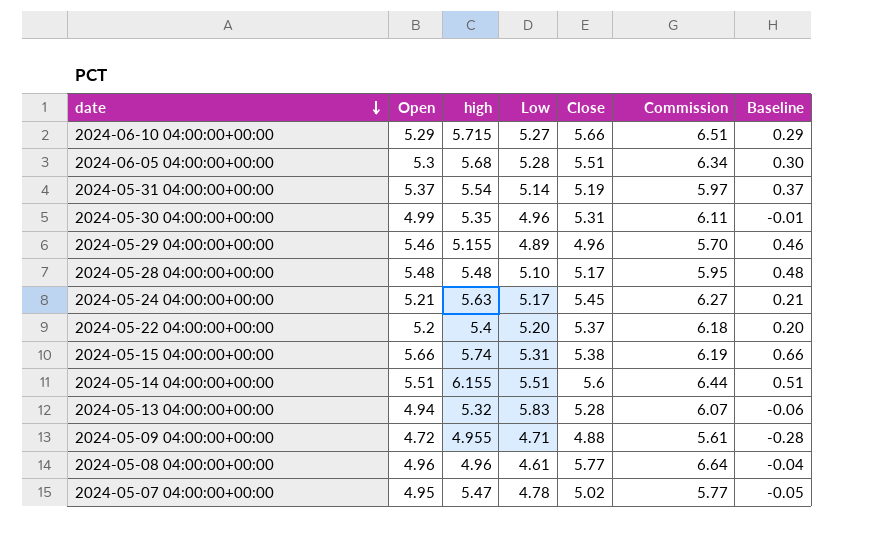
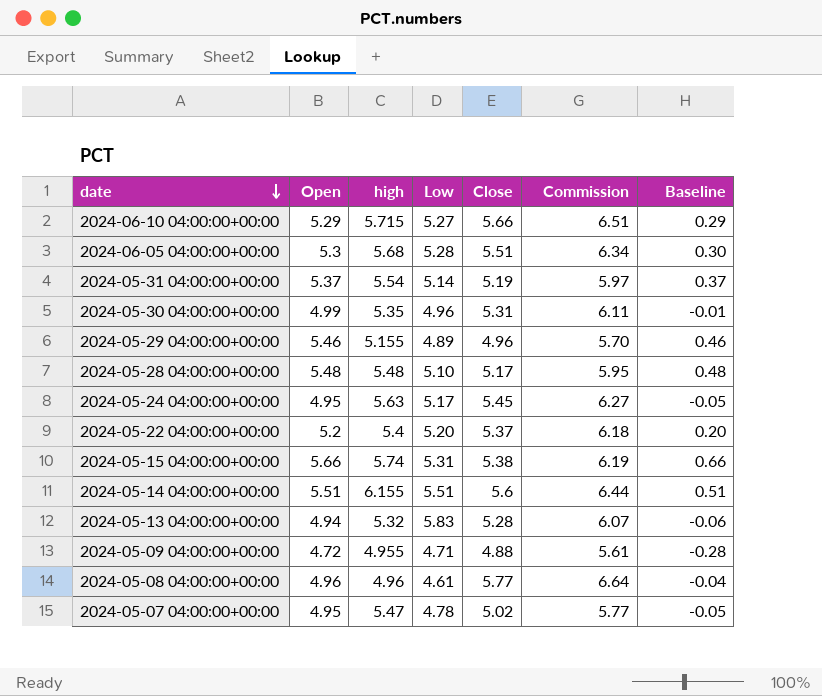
2024-05-24 04:00:00+00:00 | Open: 5.21 -> 4.95
2024-05-24 04:00:00+00:00 | Baseline: 0.21 -> -0.05

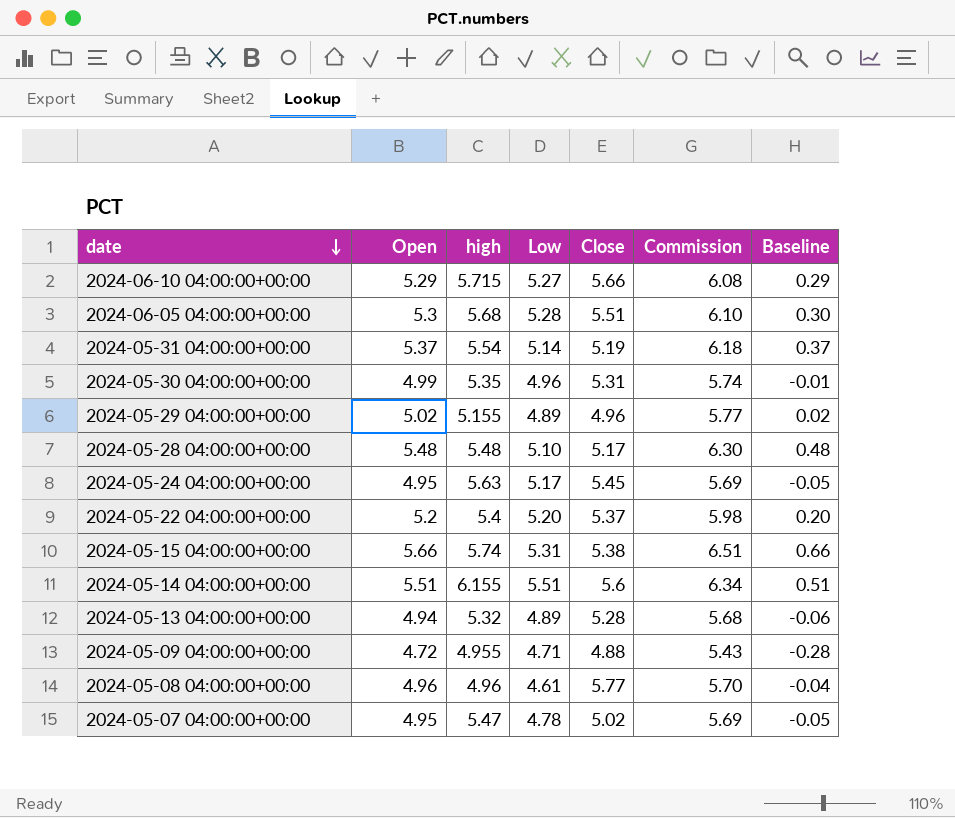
column Commission | formula: [Close] * 1.15 -> [Open] * 1.15
2024-05-29 04:00:00+00:00 | Open: 5.46 -> 5.02
2024-05-29 04:00:00+00:00 | Baseline: 0.46 -> 0.02
2024-05-13 04:00:00+00:00 | Low: 5.83 -> 4.89

